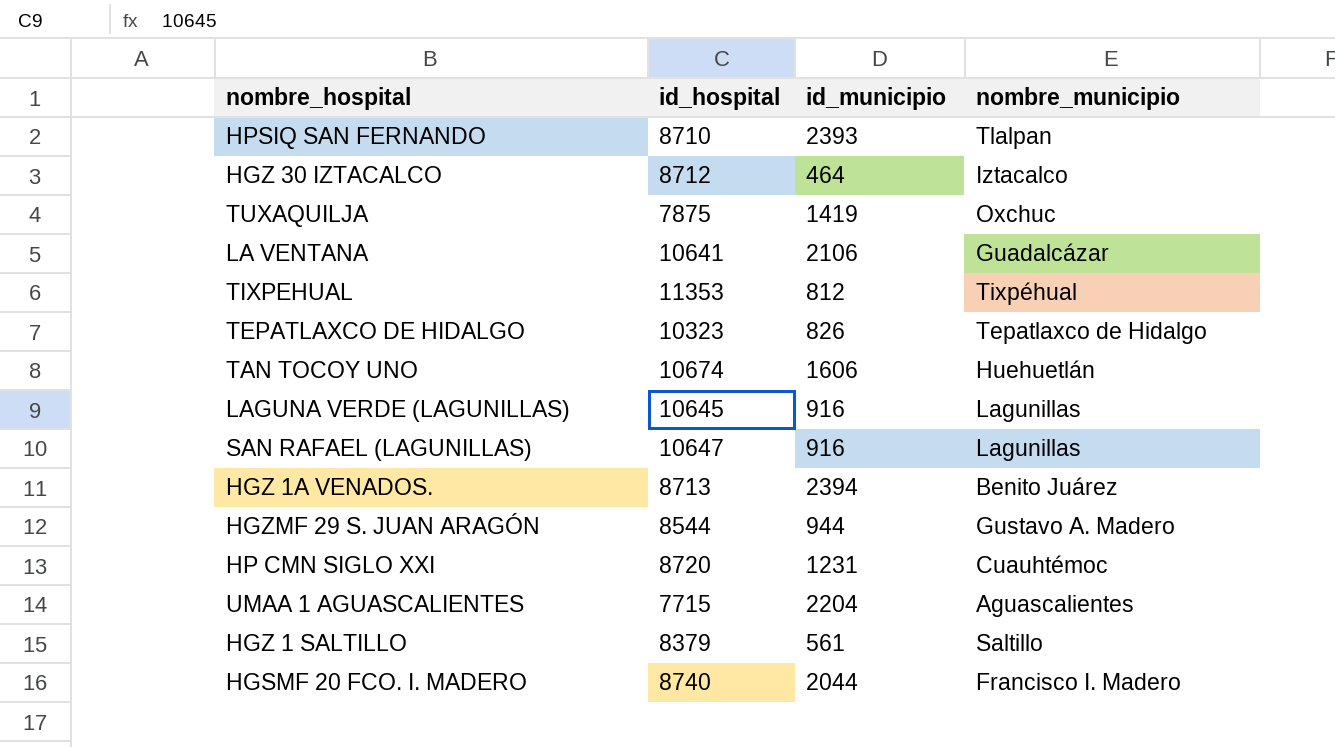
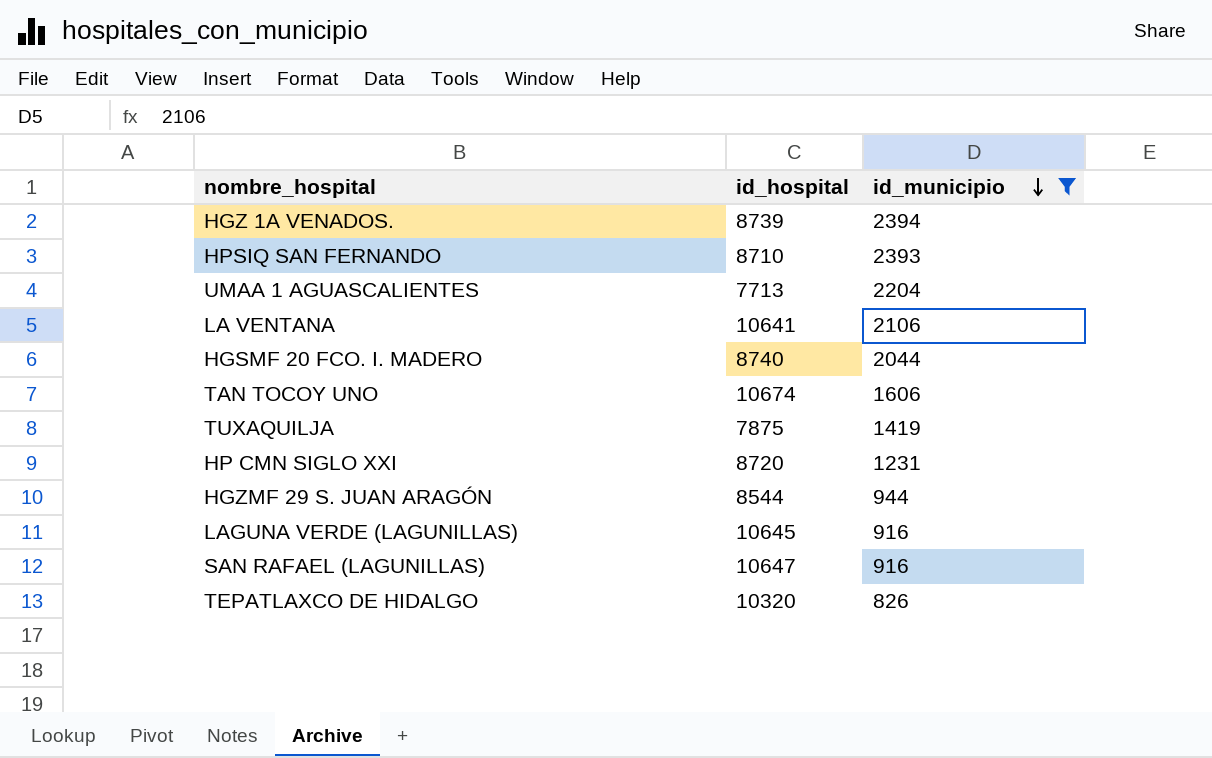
filter: none -> id_municipio >= 826
row order: none -> id_municipio descending
column nombre_municipio | position: 4 -> none
HGZ 1A VENADOS. | id_hospital: 8713 -> 8739
UMAA 1 AGUASCALIENTES | id_hospital: 7715 -> 7713
TEPATLAXCO DE HIDALGO | id_hospital: 10323 -> 10320

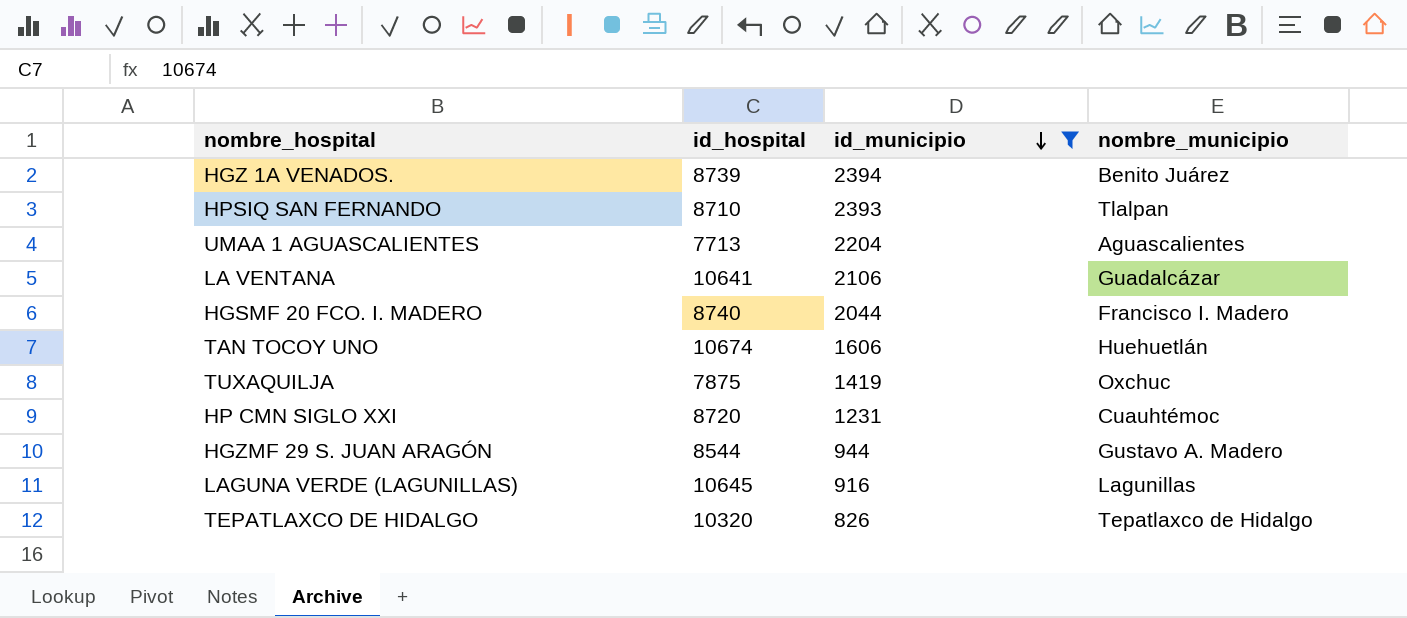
column nombre_municipio | position: none -> 4
row SAN RAFAEL (LAGUNILLAS): 10647 | 916 -> none

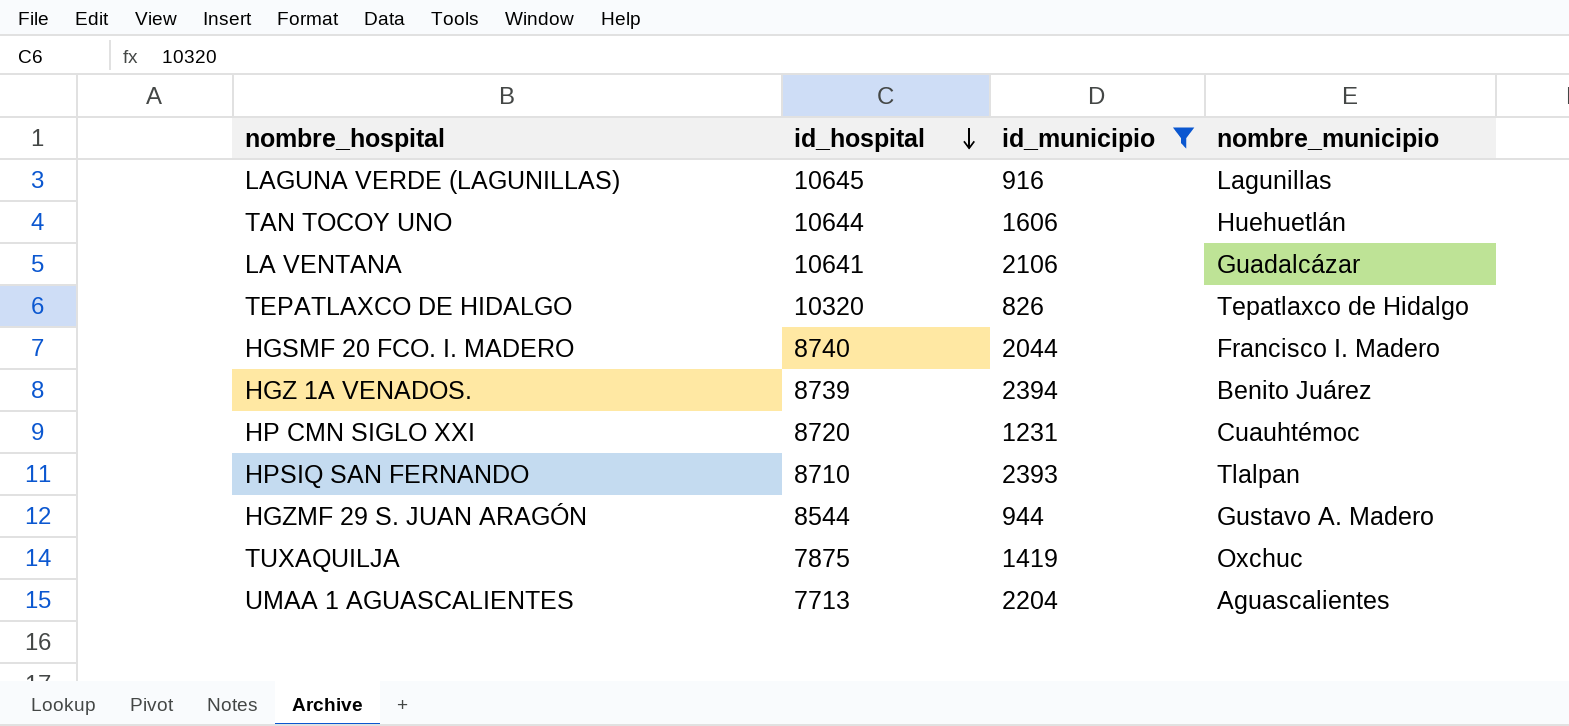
row order: id_municipio descending -> id_hospital descending
TAN TOCOY UNO | id_hospital: 10674 -> 10644

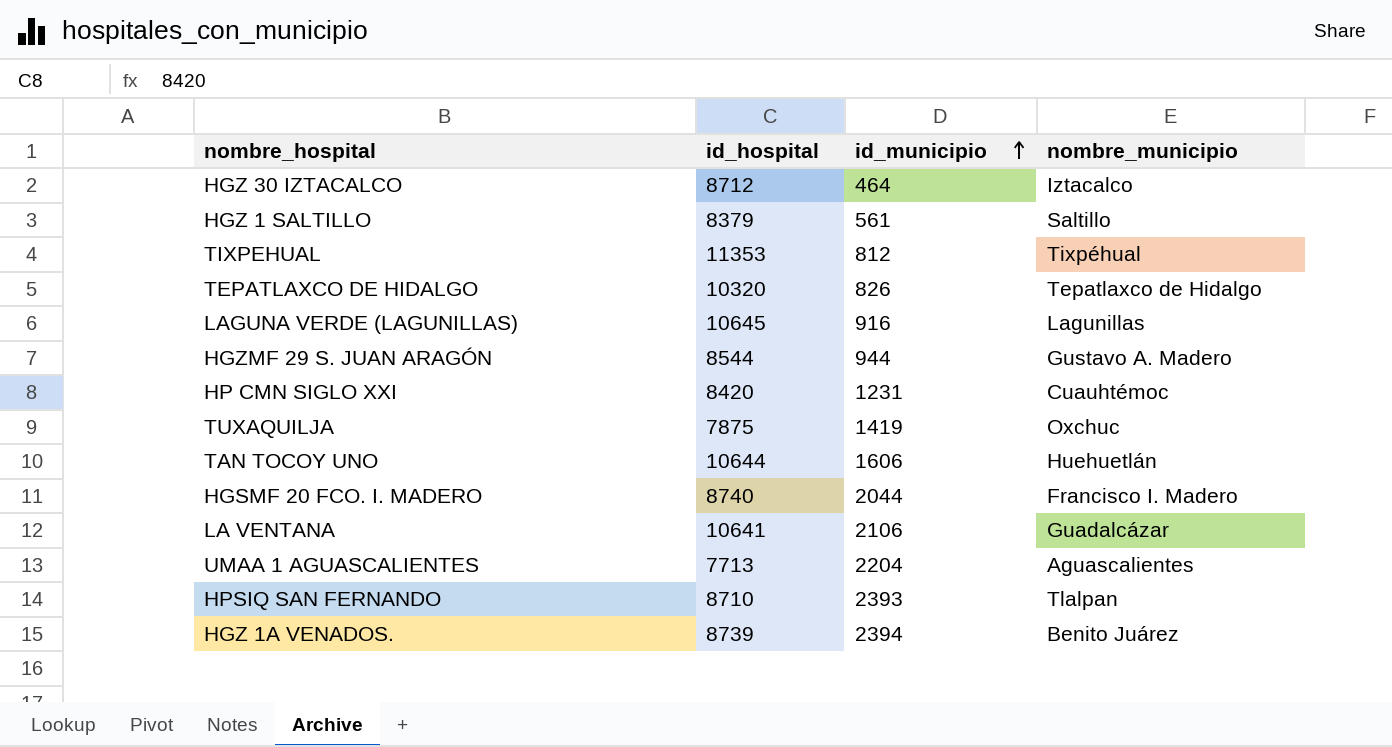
filter: id_municipio >= 826 -> none
row order: id_hospital descending -> id_municipio ascending
HP CMN SIGLO XXI | id_hospital: 8720 -> 8420

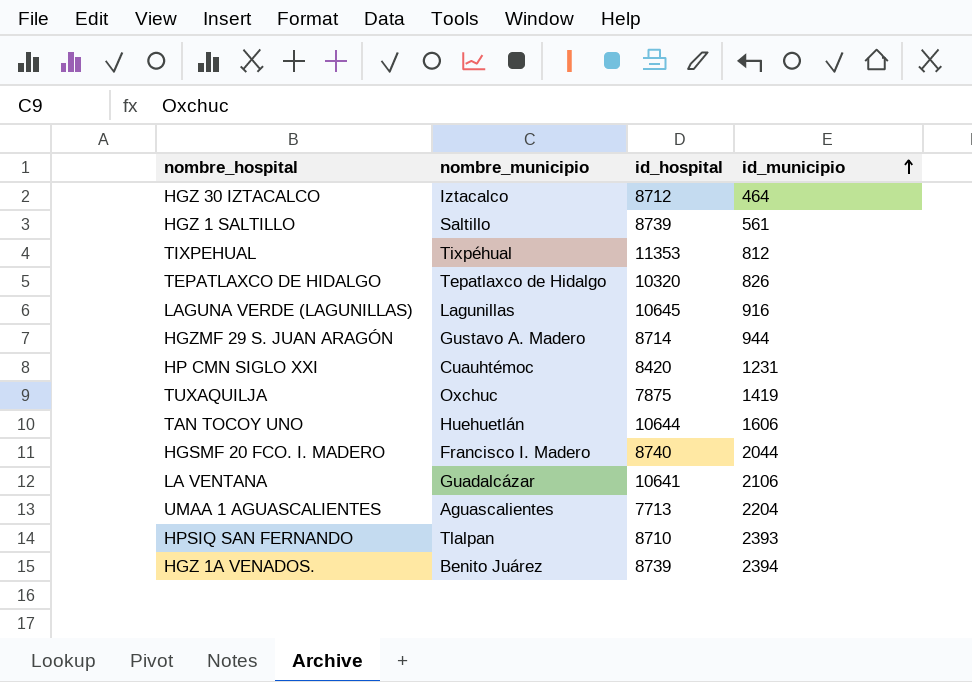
column nombre_municipio | position: 4 -> 2
HGZ 1 SALTILLO | id_hospital: 8379 -> 8739
HGZMF 29 S. JUAN ARAGÓN | id_hospital: 8544 -> 8714

